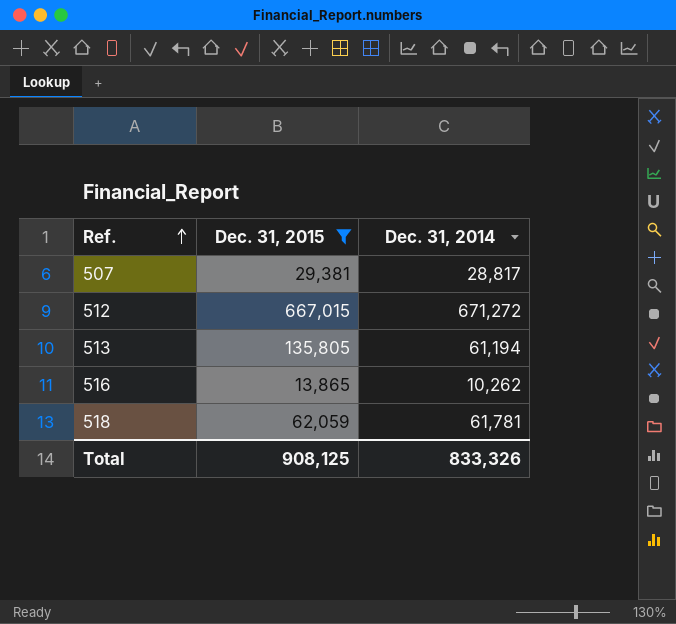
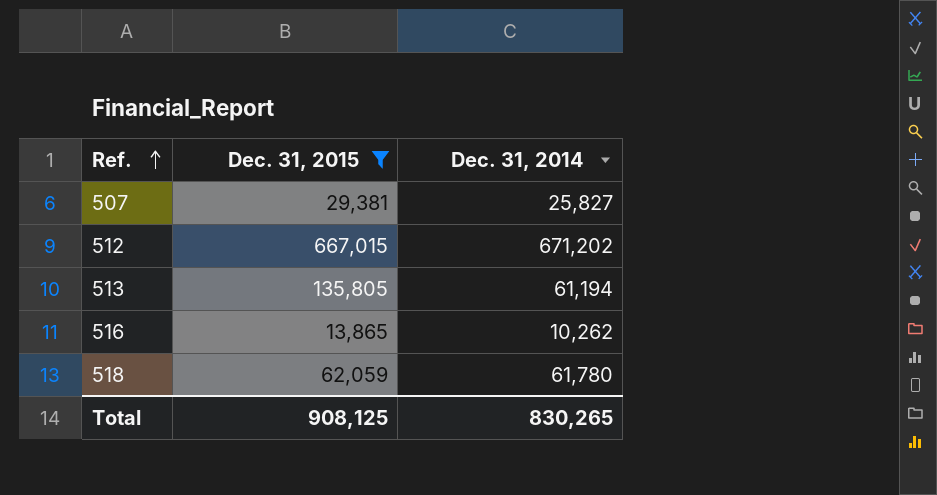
507 | Dec. 31, 2014: 28,817 -> 25,827
512 | Dec. 31, 2014: 671,272 -> 671,202
518 | Dec. 31, 2014: 61,781 -> 61,780
Total | Dec. 31, 2014: 833,326 -> 830,265

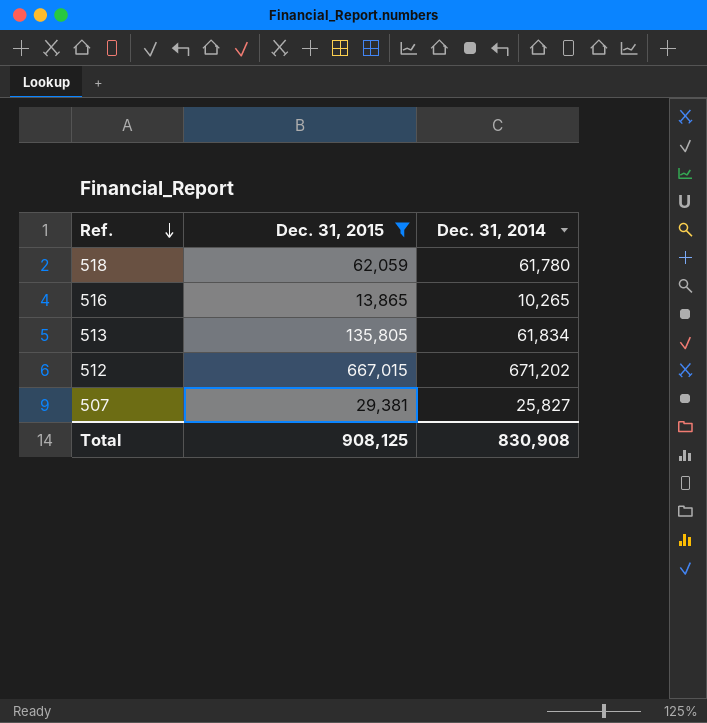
row order: Ref. ascending -> Ref. descending
516 | Dec. 31, 2014: 10,262 -> 10,265
513 | Dec. 31, 2014: 61,194 -> 61,834
Total | Dec. 31, 2014: 830,265 -> 830,908

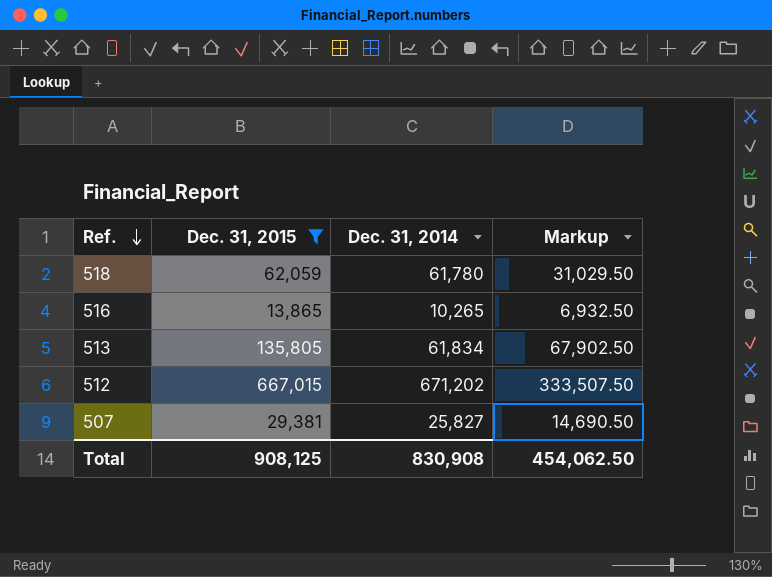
column Markup | formula: none -> [Dec. 31, 2015] * 0.5

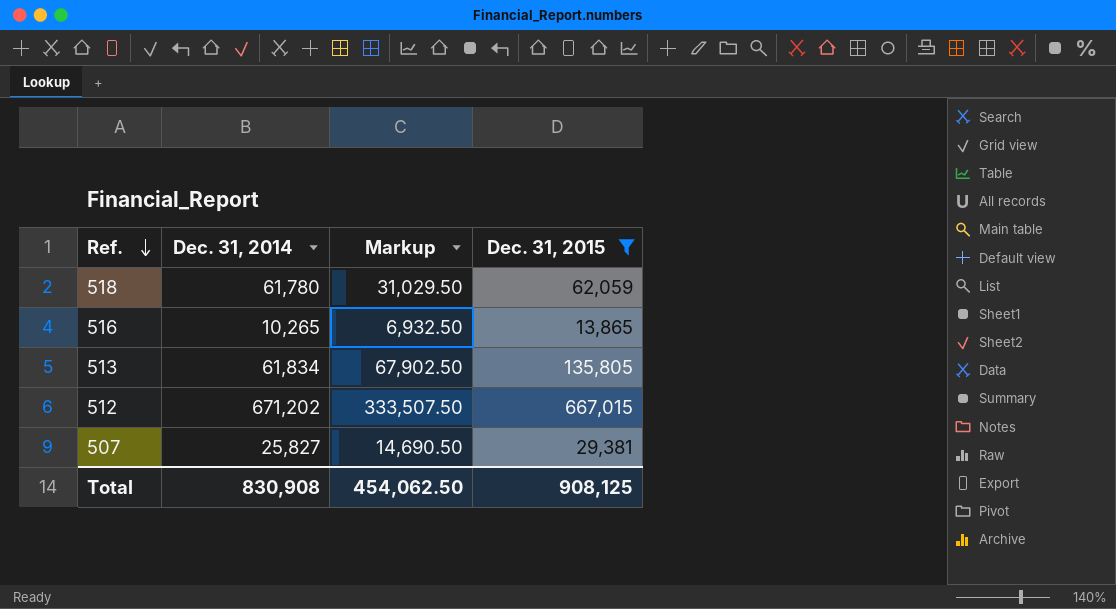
column Dec. 31, 2015 | position: 2 -> 4

